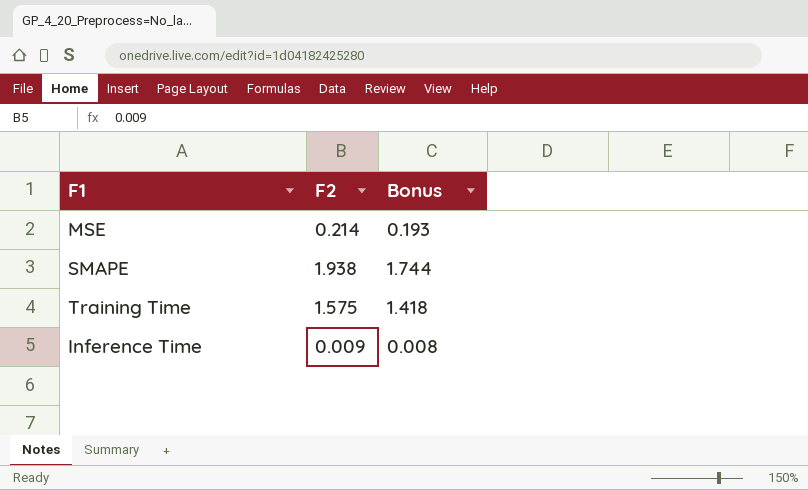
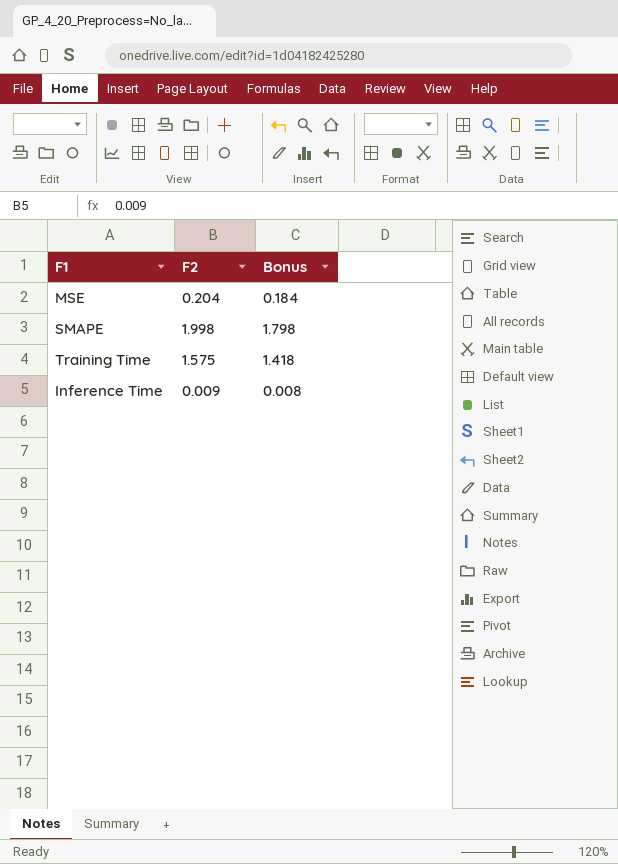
MSE | F2: 0.214 -> 0.204
MSE | Bonus: 0.193 -> 0.184
SMAPE | F2: 1.938 -> 1.998
SMAPE | Bonus: 1.744 -> 1.798

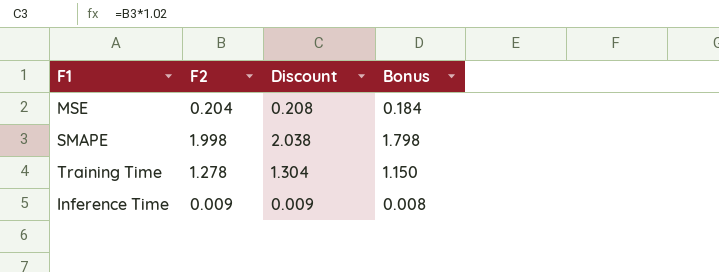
column Discount | formula: none -> [F2] * 1.02
Training Time | F2: 1.575 -> 1.278
Training Time | Bonus: 1.418 -> 1.150

